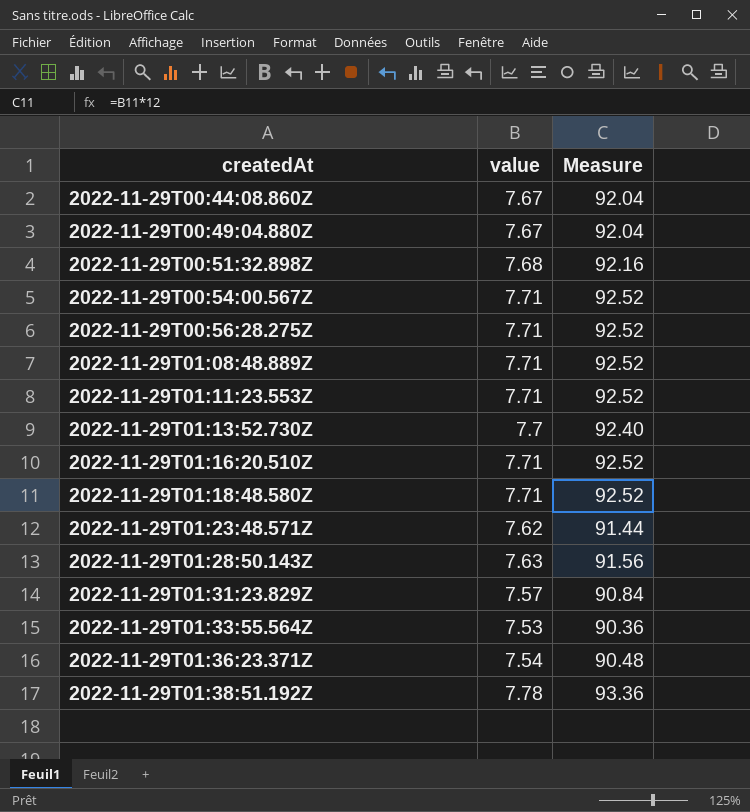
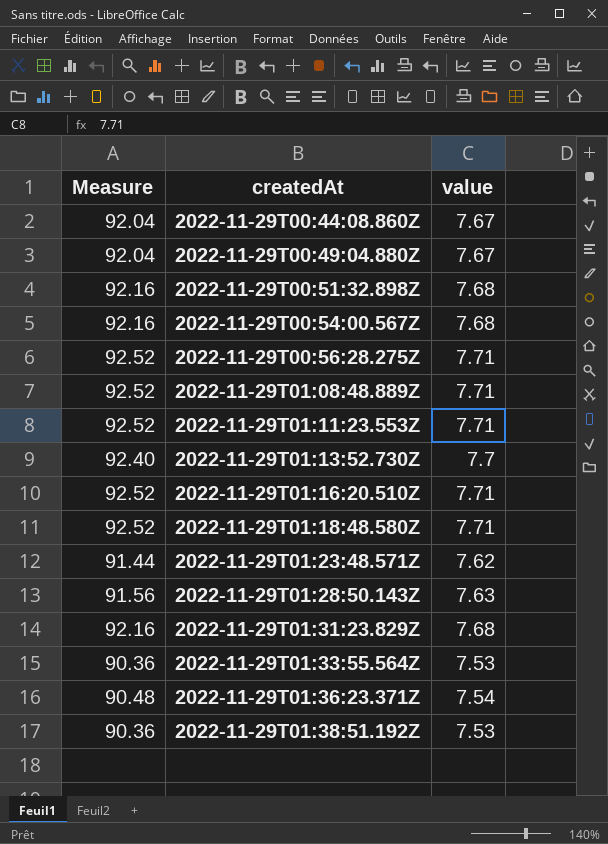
column Measure | position: 3 -> 1
2022-11-29T00:54:00.567Z | Measure: 92.52 -> 92.16
2022-11-29T00:54:00.567Z | value: 7.71 -> 7.68
2022-11-29T01:31:23.829Z | Measure: 90.84 -> 92.16
2022-11-29T01:31:23.829Z | value: 7.57 -> 7.68
2022-11-29T01:38:51.192Z | Measure: 93.36 -> 90.36
2022-11-29T01:38:51.192Z | value: 7.78 -> 7.53

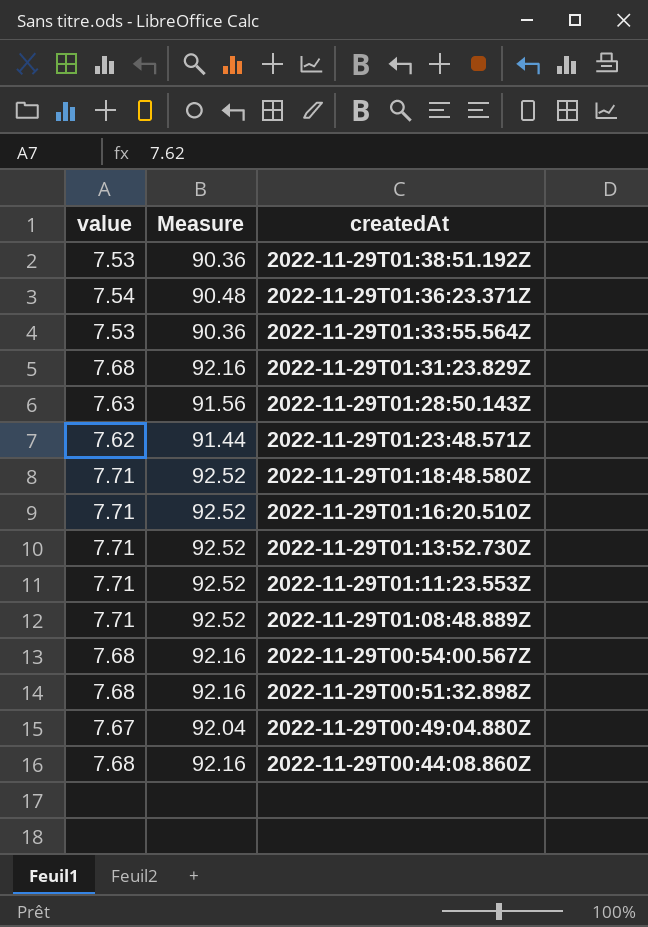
row order: createdAt ascending -> createdAt descending
column value | position: 3 -> 1
row 2022-11-29T00:56:28.275Z: 92.52 | 7.71 -> none
2022-11-29T01:13:52.730Z | value: 7.7 -> 7.71
2022-11-29T01:13:52.730Z | Measure: 92.40 -> 92.52
2022-11-29T00:44:08.860Z | value: 7.67 -> 7.68
2022-11-29T00:44:08.860Z | Measure: 92.04 -> 92.16

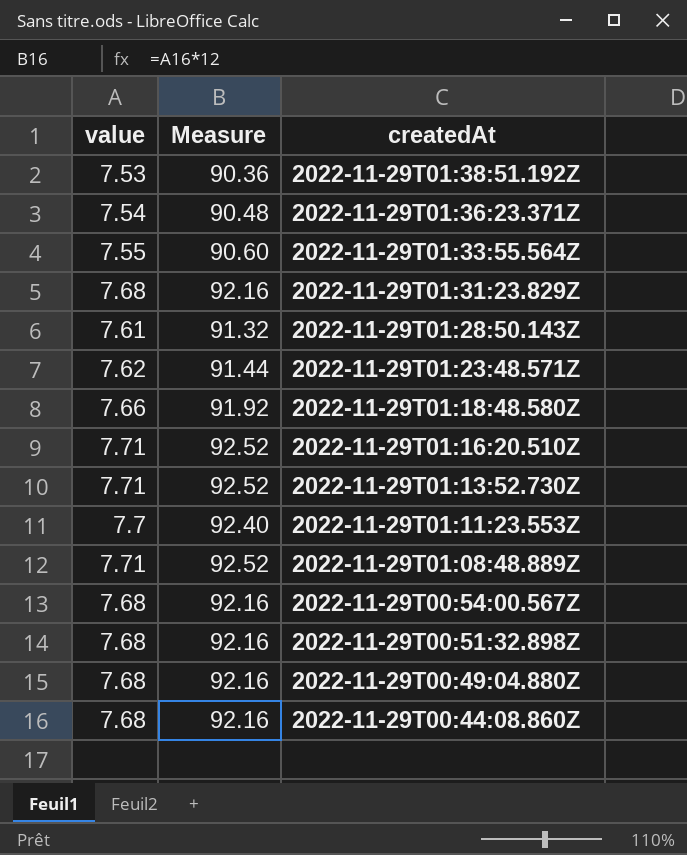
2022-11-29T01:33:55.564Z | value: 7.53 -> 7.55
2022-11-29T01:33:55.564Z | Measure: 90.36 -> 90.60
2022-11-29T01:28:50.143Z | value: 7.63 -> 7.61
2022-11-29T01:28:50.143Z | Measure: 91.56 -> 91.32
2022-11-29T01:18:48.580Z | value: 7.71 -> 7.66
2022-11-29T01:18:48.580Z | Measure: 92.52 -> 91.92
2022-11-29T01:11:23.553Z | value: 7.71 -> 7.7
2022-11-29T01:11:23.553Z | Measure: 92.52 -> 92.40
2022-11-29T00:49:04.880Z | value: 7.67 -> 7.68
2022-11-29T00:49:04.880Z | Measure: 92.04 -> 92.16

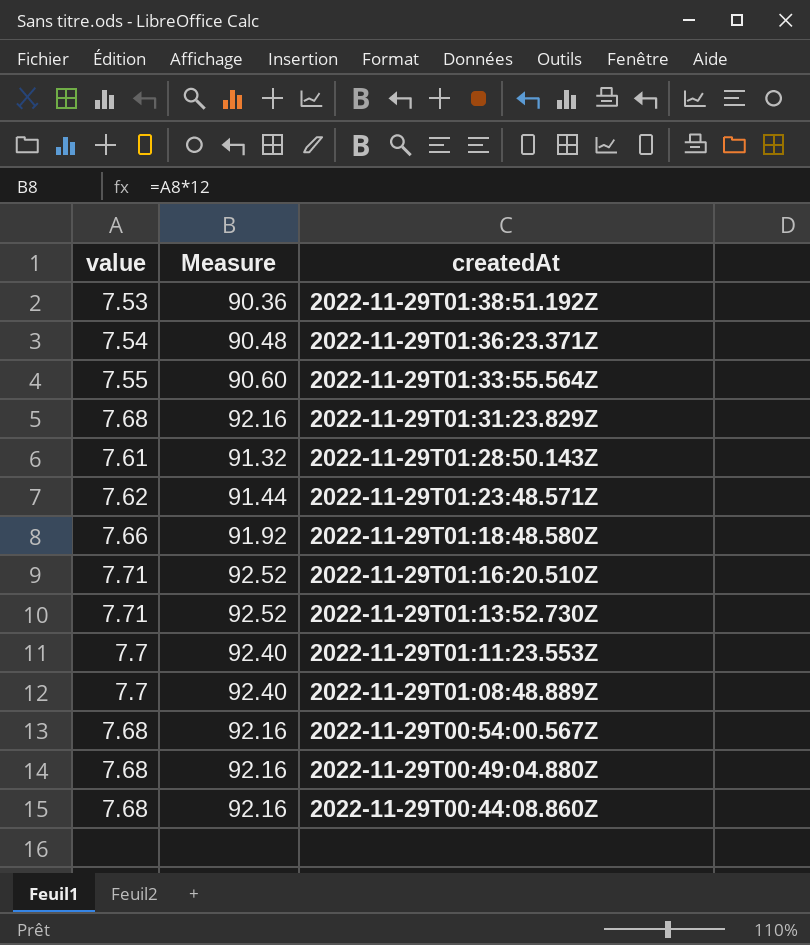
row 2022-11-29T00:51:32.898Z: 7.68 | 92.16 -> none
2022-11-29T01:08:48.889Z | value: 7.71 -> 7.7
2022-11-29T01:08:48.889Z | Measure: 92.52 -> 92.40

